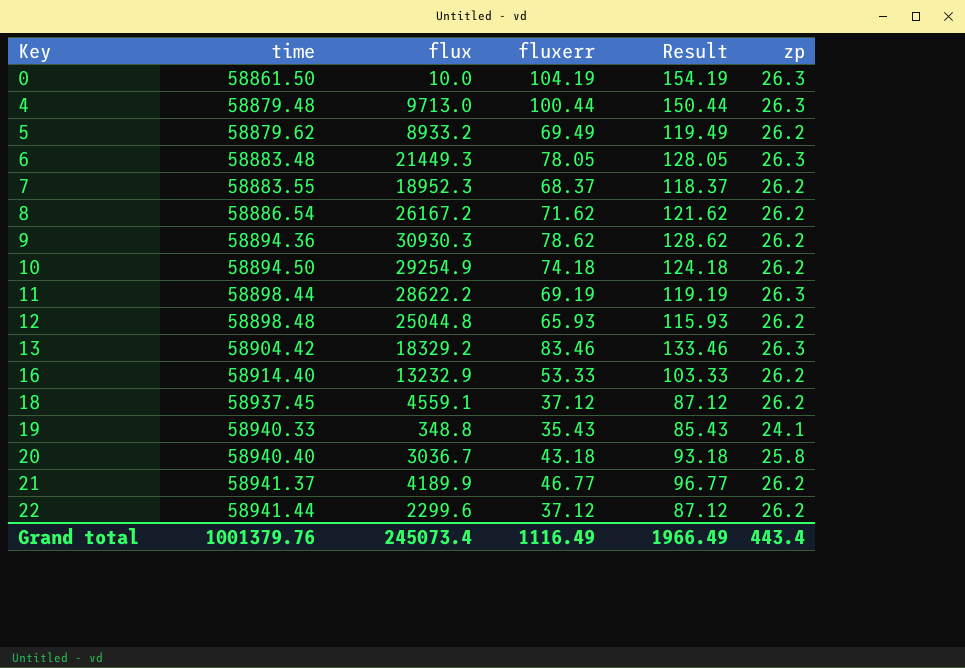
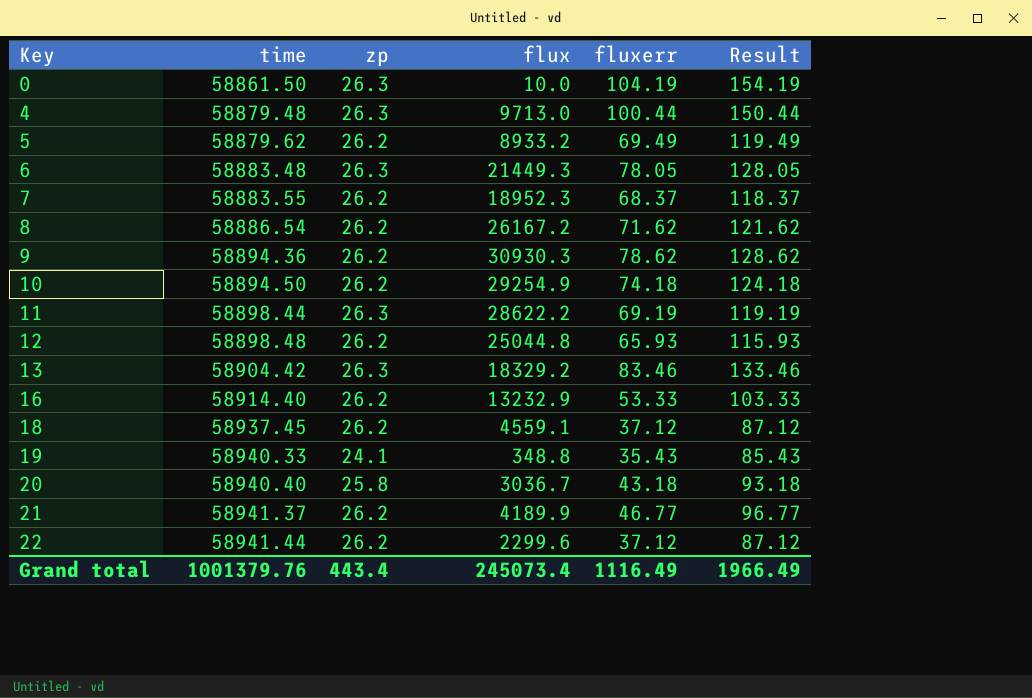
column zp | position: 6 -> 3

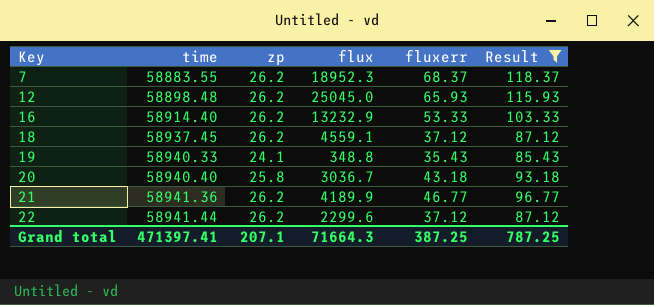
filter: none -> Result <= 118.37
12 | flux: 25044.8 -> 25045.0
21 | time: 58941.37 -> 58941.36
Grand total | time: 1001379.76 -> 471397.41
Grand total | zp: 443.4 -> 207.1
Grand total | flux: 245073.4 -> 71664.3
Grand total | fluxerr: 1116.49 -> 387.25
Grand total | Result: 1966.49 -> 787.25

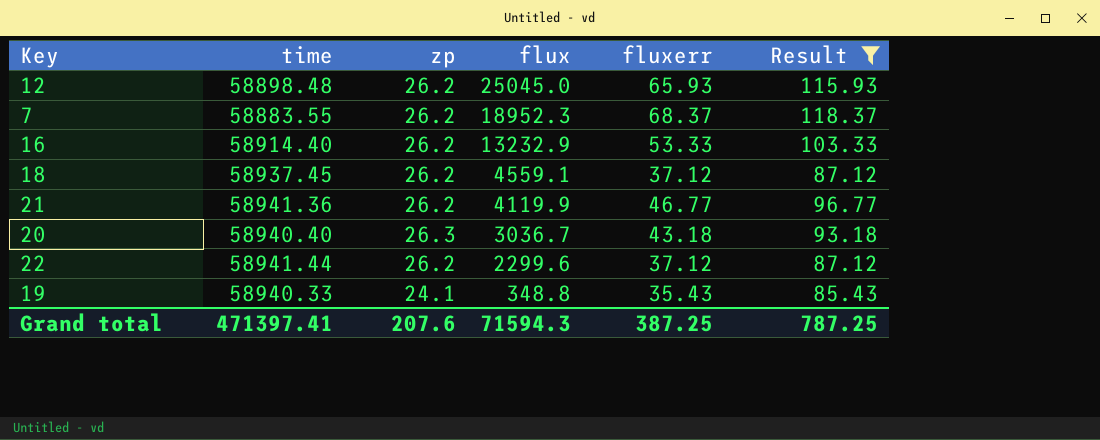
row order: Key ascending -> flux descending
21 | flux: 4189.9 -> 4119.9
20 | zp: 25.8 -> 26.3
Grand total | zp: 207.1 -> 207.6
Grand total | flux: 71664.3 -> 71594.3

